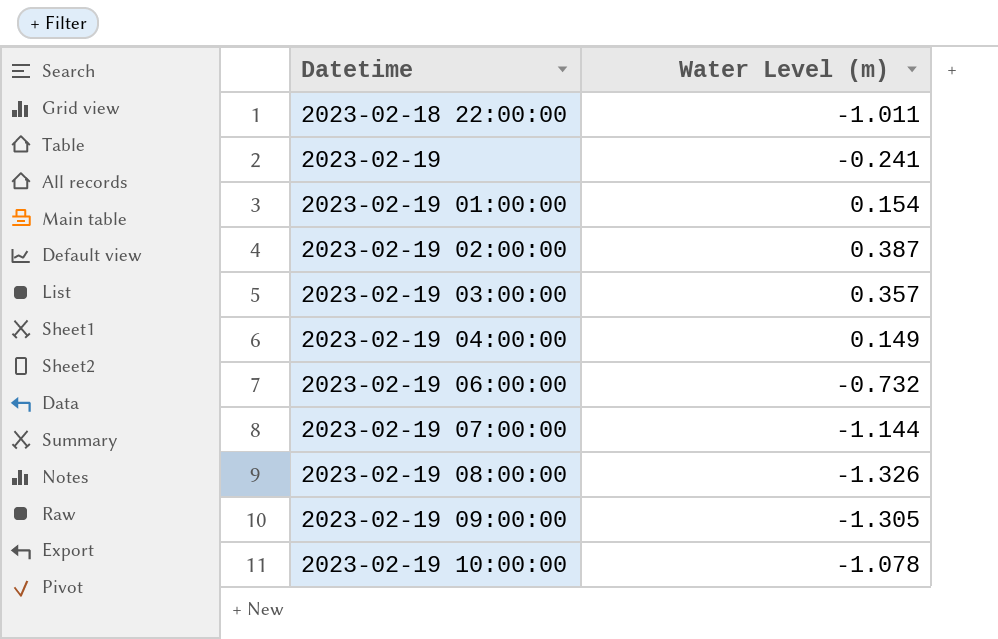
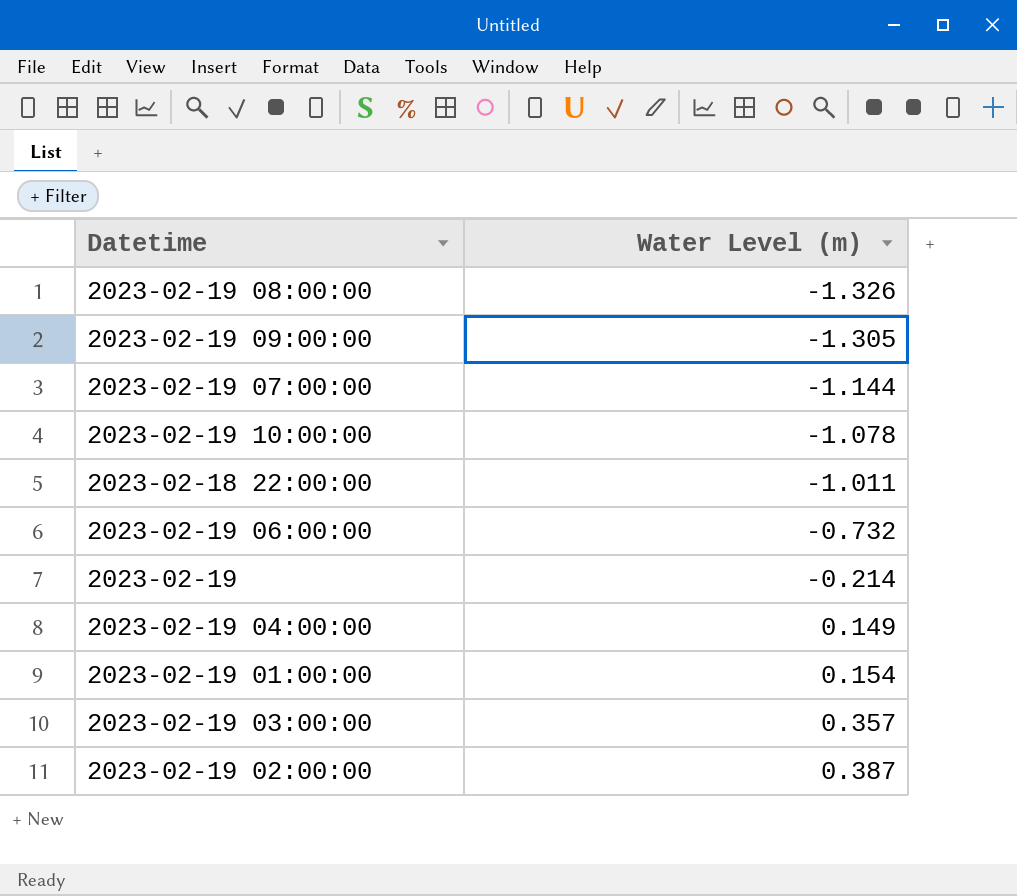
row order: Datetime ascending -> Water Level (m) ascending
2023-02-19 | Water Level (m): -0.241 -> -0.214

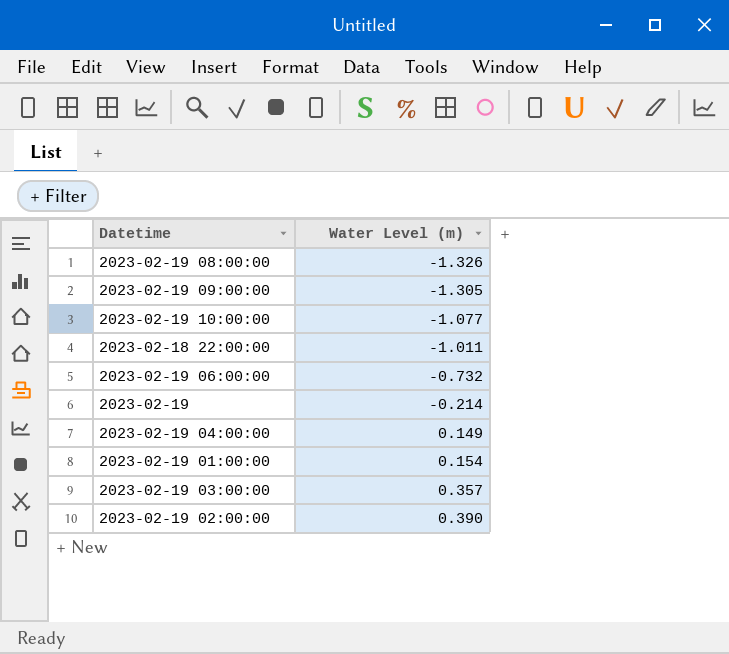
row 2023-02-19 07:00:00: -1.144 -> none
2023-02-19 10:00:00 | Water Level (m): -1.078 -> -1.077
2023-02-19 02:00:00 | Water Level (m): 0.387 -> 0.390

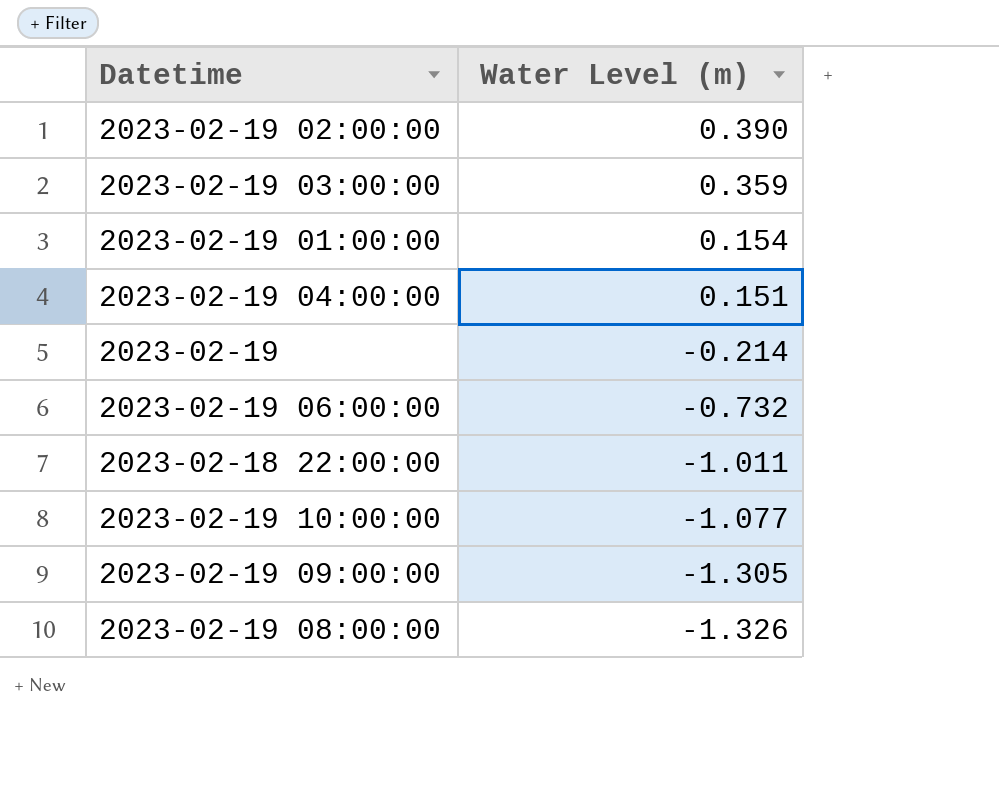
row order: Water Level (m) ascending -> Water Level (m) descending
2023-02-19 03:00:00 | Water Level (m): 0.357 -> 0.359
2023-02-19 04:00:00 | Water Level (m): 0.149 -> 0.151

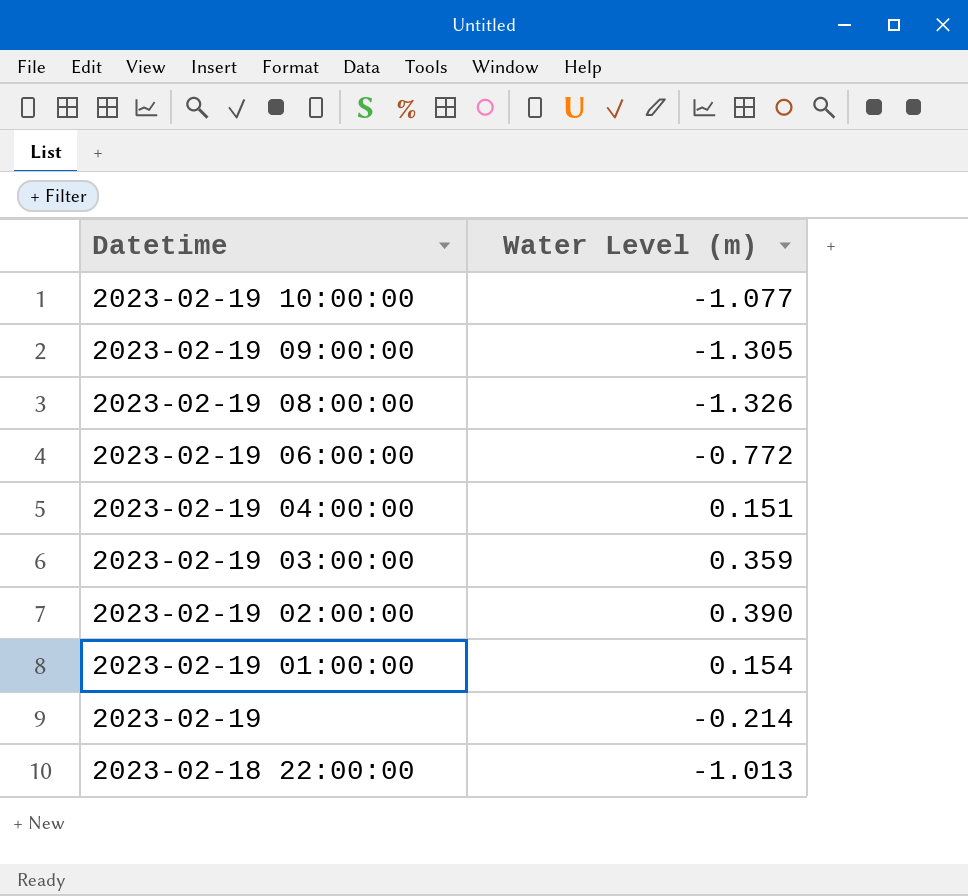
row order: Water Level (m) descending -> Datetime descending
2023-02-19 06:00:00 | Water Level (m): -0.732 -> -0.772
2023-02-18 22:00:00 | Water Level (m): -1.011 -> -1.013

